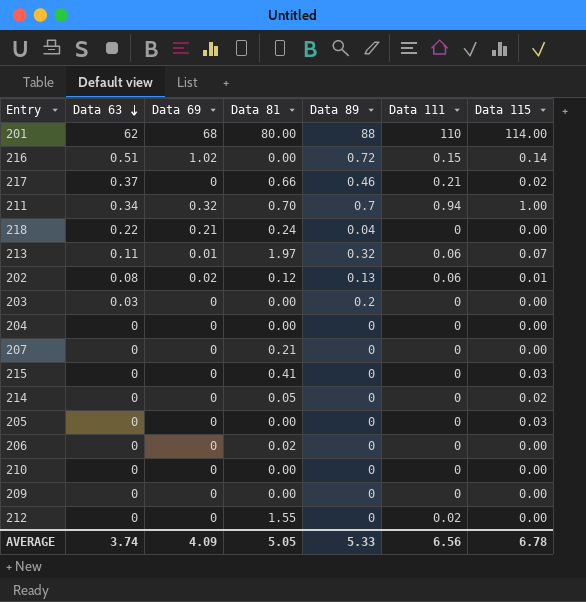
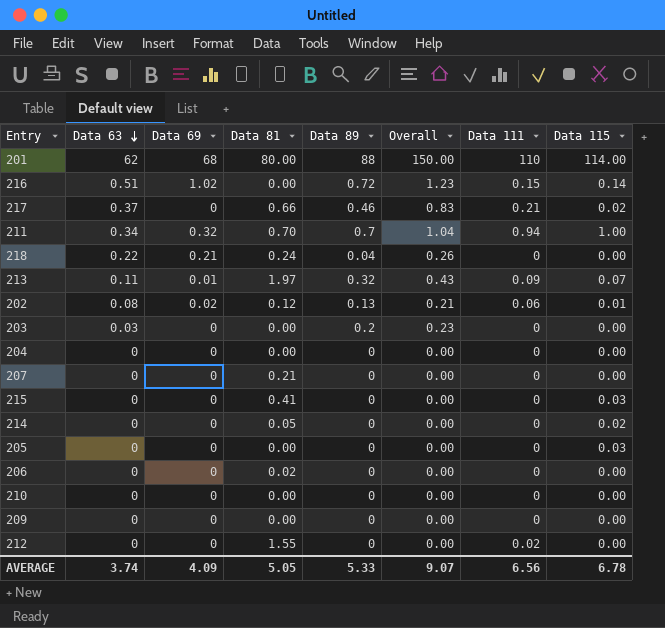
column Overall | formula: none -> [Data 63] + [Data 89]
213 | Data 111: 0.06 -> 0.09

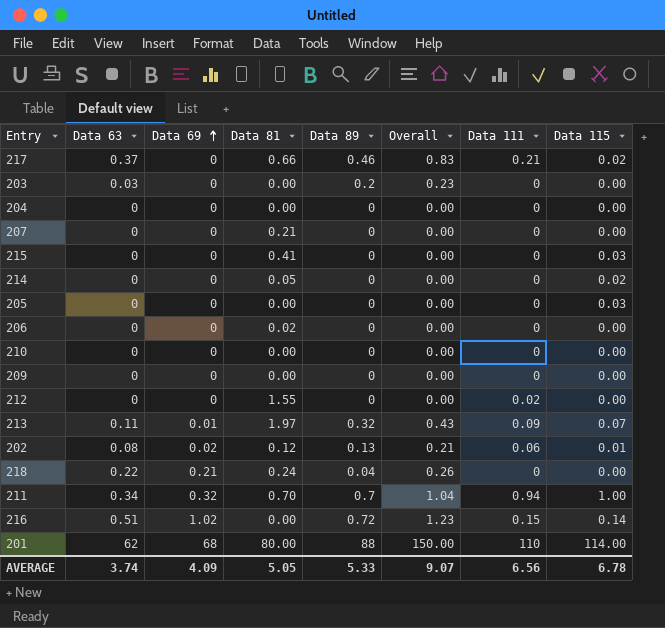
row order: Data 63 descending -> Data 69 ascending

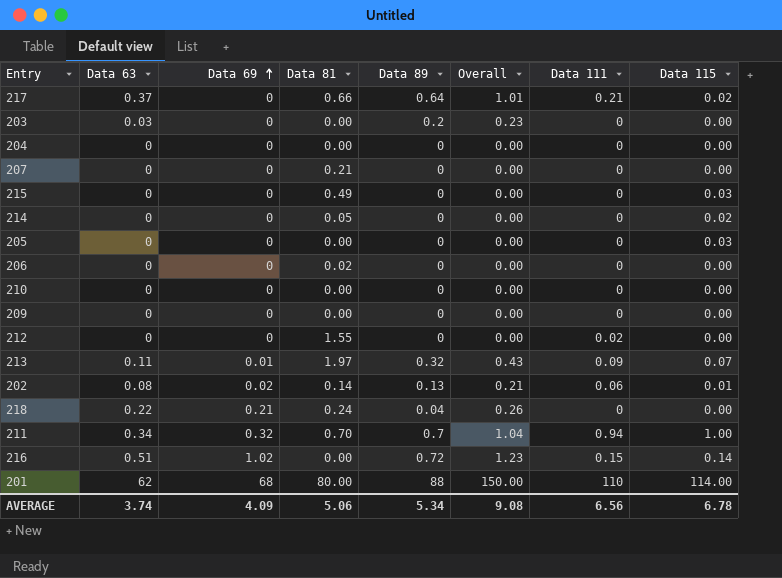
217 | Data 89: 0.46 -> 0.64
217 | Overall: 0.83 -> 1.01
215 | Data 81: 0.41 -> 0.49
202 | Data 81: 0.12 -> 0.14
AVERAGE | Data 81: 5.05 -> 5.06
AVERAGE | Data 89: 5.33 -> 5.34
AVERAGE | Overall: 9.07 -> 9.08

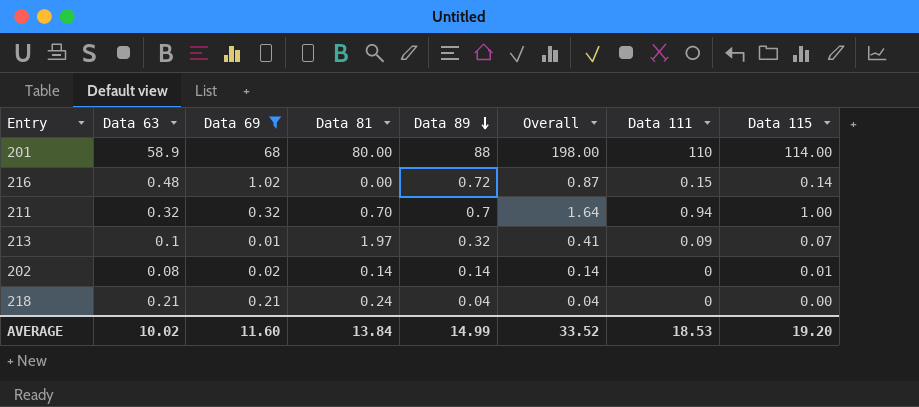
filter: none -> Data 69 != 0
row order: Data 69 ascending -> Data 89 descending
column Overall | formula: [Data 63] + [Data 89] -> [Data 89] + [Data 111]
201 | Data 63: 62 -> 58.9
216 | Data 63: 0.51 -> 0.48
211 | Data 63: 0.34 -> 0.32
213 | Data 63: 0.11 -> 0.1
202 | Data 89: 0.13 -> 0.14
202 | Data 111: 0.06 -> 0
218 | Data 63: 0.22 -> 0.21
AVERAGE | Data 63: 3.74 -> 10.02
AVERAGE | Data 69: 4.09 -> 11.60
AVERAGE | Data 81: 5.06 -> 13.84
AVERAGE | Data 89: 5.34 -> 14.99
AVERAGE | Overall: 9.08 -> 33.52
AVERAGE | Data 111: 6.56 -> 18.53
AVERAGE | Data 115: 6.78 -> 19.20

